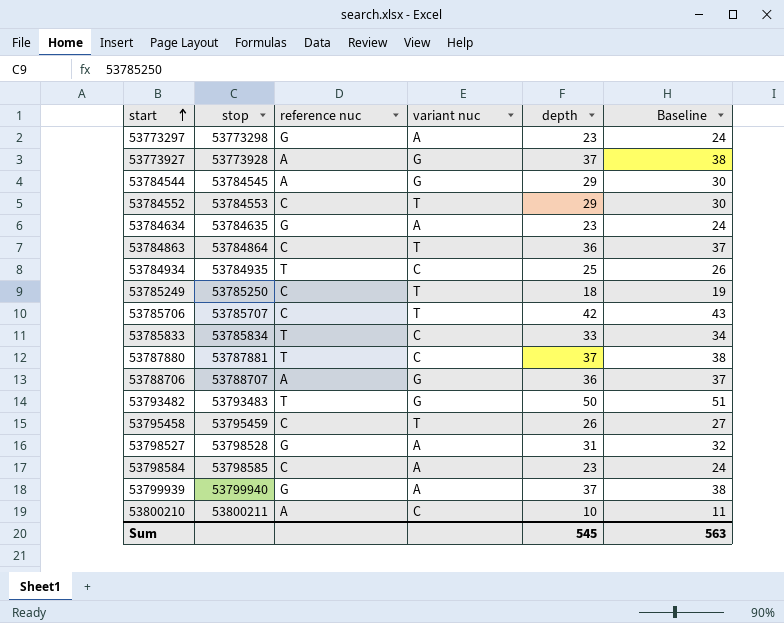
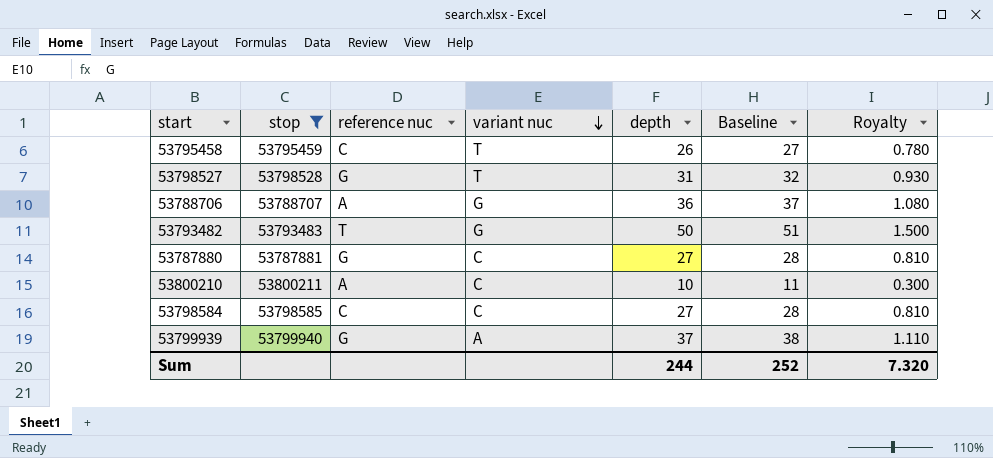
filter: none -> stop >= 53787881
row order: start ascending -> variant nuc descending
column Royalty | formula: none -> [depth] * 0.03
53798527 | variant nuc: A -> T
53787880 | reference nuc: T -> G
53787880 | depth: 37 -> 27
53787880 | Baseline: 38 -> 28
53798584 | variant nuc: A -> C
53798584 | depth: 23 -> 27
53798584 | Baseline: 24 -> 28
Sum | depth: 545 -> 244
Sum | Baseline: 563 -> 252

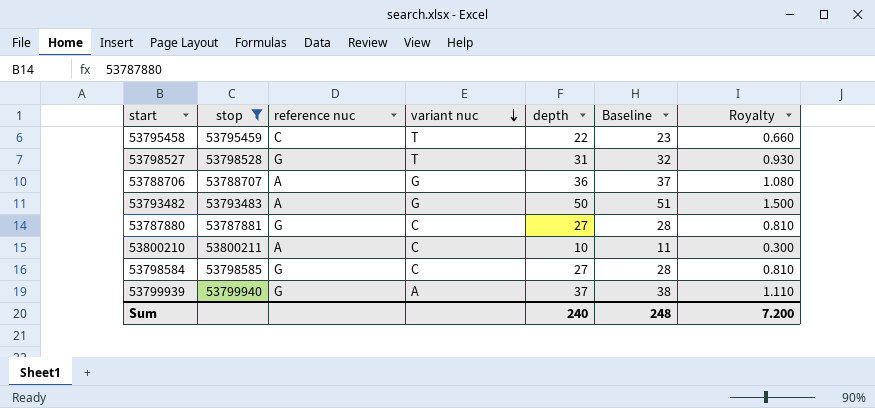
53795458 | depth: 26 -> 22
53795458 | Baseline: 27 -> 23
53795458 | Royalty: 0.780 -> 0.660
53793482 | reference nuc: T -> A
53798584 | reference nuc: C -> G
Sum | depth: 244 -> 240
Sum | Baseline: 252 -> 248
Sum | Royalty: 7.320 -> 7.200

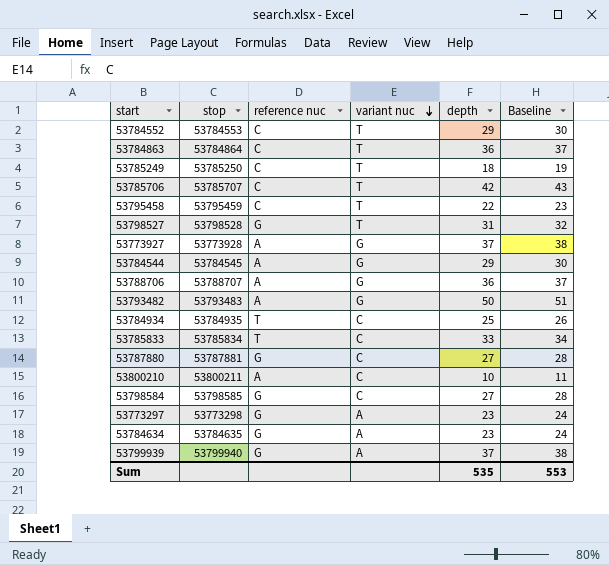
filter: stop >= 53787881 -> none
column Royalty | formula: [depth] * 0.03 -> none
Sum | depth: 240 -> 535
Sum | Baseline: 248 -> 553

